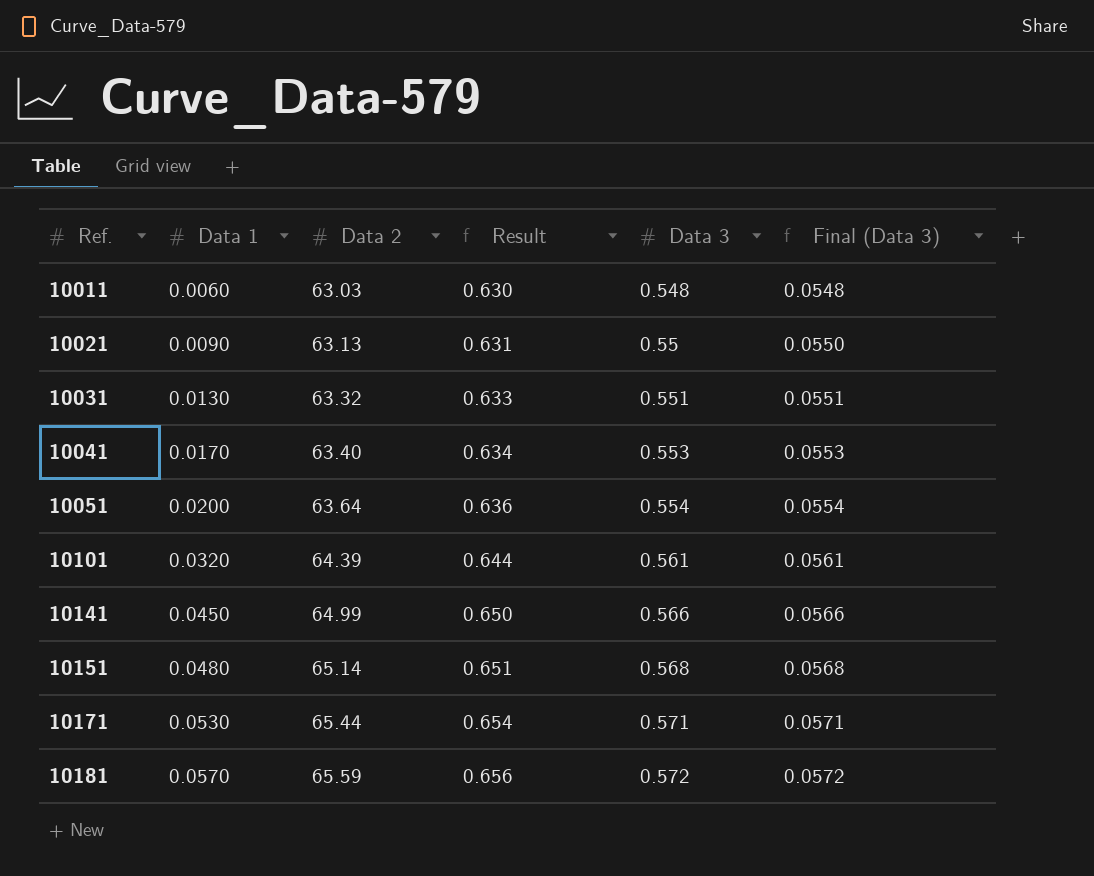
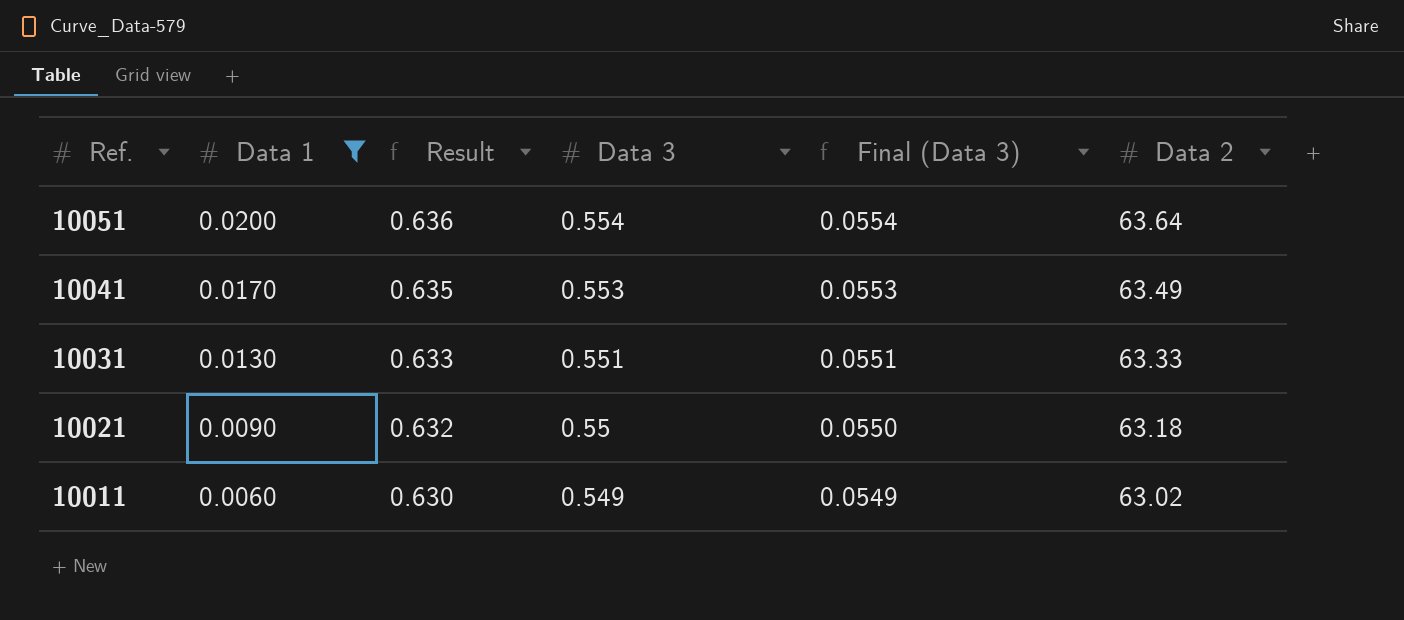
filter: none -> Data 1 <= 0.0200
row order: Ref. ascending -> Ref. descending
column Data 2 | position: 3 -> 6
10041 | Result: 0.634 -> 0.635
10041 | Data 2: 63.40 -> 63.49
10031 | Data 2: 63.32 -> 63.33
10021 | Result: 0.631 -> 0.632
10021 | Data 2: 63.13 -> 63.18
10011 | Data 3: 0.548 -> 0.549
10011 | Final (Data 3): 0.0548 -> 0.0549
10011 | Data 2: 63.03 -> 63.02

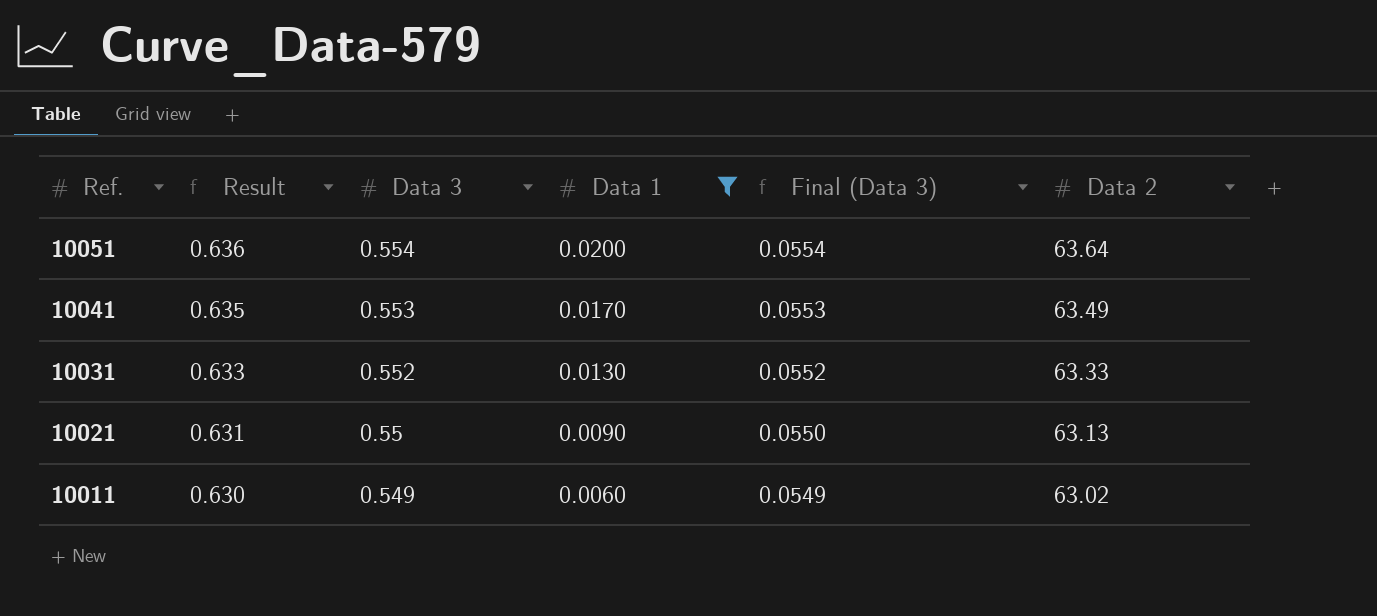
column Data 1 | position: 2 -> 4
10031 | Data 3: 0.551 -> 0.552
10031 | Final (Data 3): 0.0551 -> 0.0552
10021 | Result: 0.632 -> 0.631
10021 | Data 2: 63.18 -> 63.13

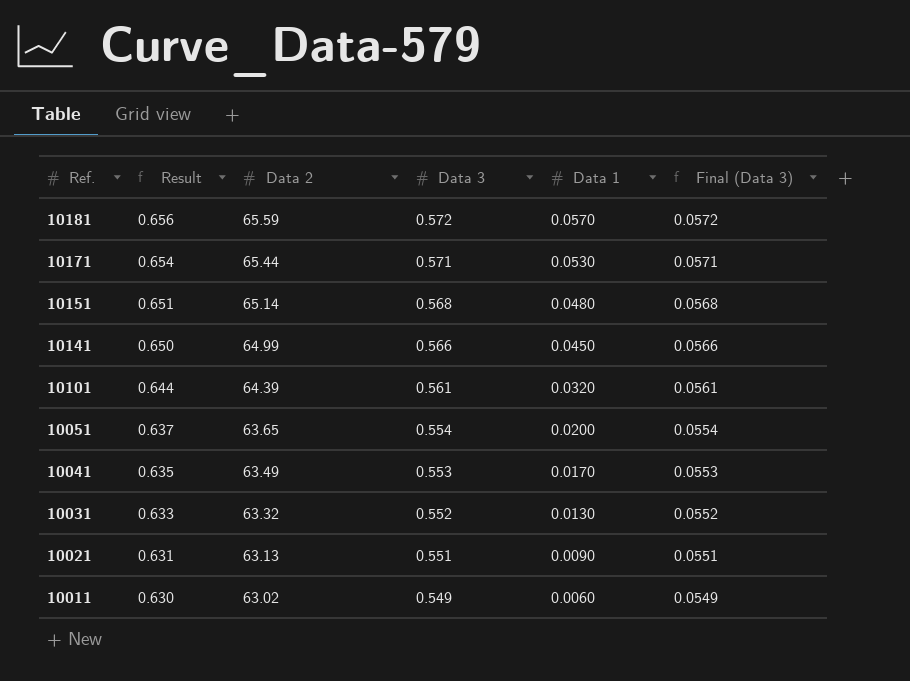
filter: Data 1 <= 0.0200 -> none
column Data 2 | position: 6 -> 3
10051 | Result: 0.636 -> 0.637
10051 | Data 2: 63.64 -> 63.65
10031 | Data 2: 63.33 -> 63.32
10021 | Data 3: 0.55 -> 0.551
10021 | Final (Data 3): 0.0550 -> 0.0551

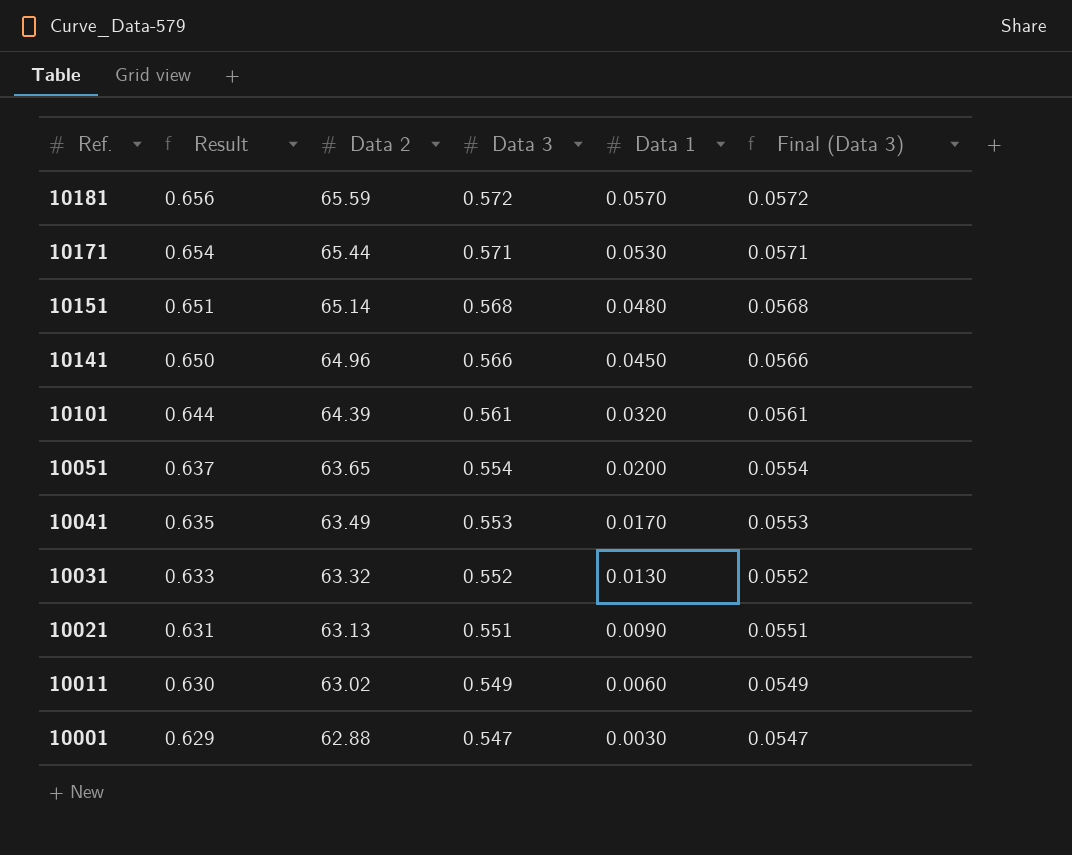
10141 | Data 2: 64.99 -> 64.96
row 10001: none -> 0.629 | 62.88 | 0.547 | 0.0030 | 0.0547

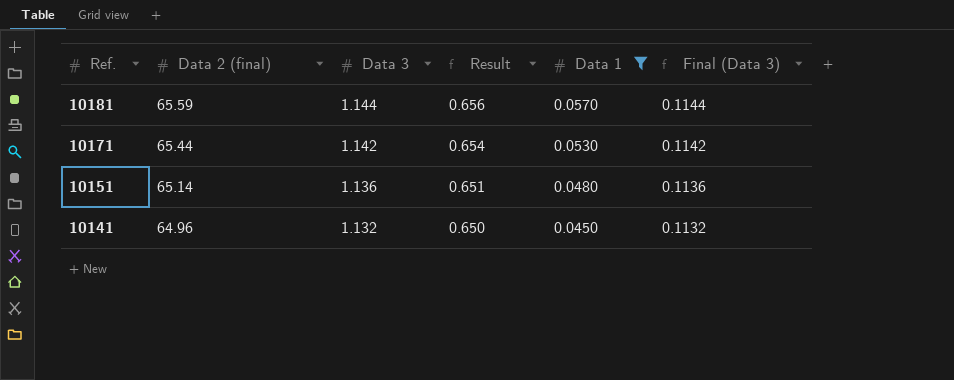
filter: none -> Data 1 >= 0.0450
column name: Data 2 -> Data 2 (final)
column Result | position: 2 -> 4
10181 | Data 3: 0.572 -> 1.144
10181 | Final (Data 3): 0.0572 -> 0.1144
10171 | Data 3: 0.571 -> 1.142
10171 | Final (Data 3): 0.0571 -> 0.1142
10151 | Data 3: 0.568 -> 1.136
10151 | Final (Data 3): 0.0568 -> 0.1136
10141 | Data 3: 0.566 -> 1.132
10141 | Final (Data 3): 0.0566 -> 0.1132

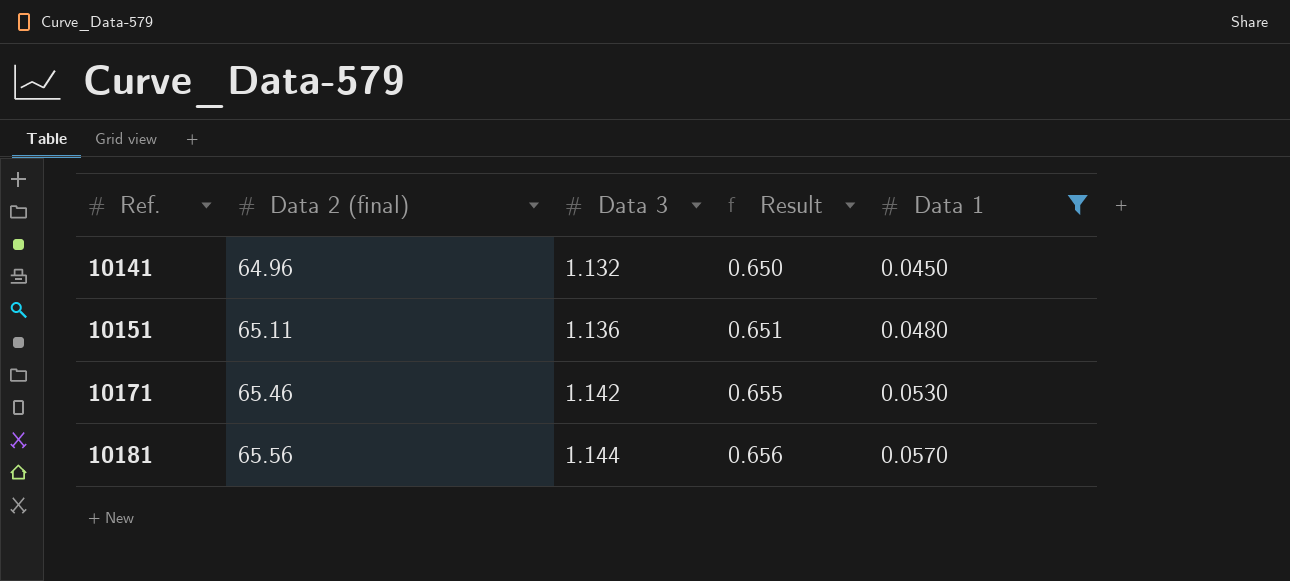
row order: Ref. descending -> Ref. ascending
column Final (Data 3) | formula: [Data 3] * 0.1 -> none
10151 | Data 2 (final): 65.14 -> 65.11
10171 | Data 2 (final): 65.44 -> 65.46
10171 | Result: 0.654 -> 0.655
10181 | Data 2 (final): 65.59 -> 65.56

